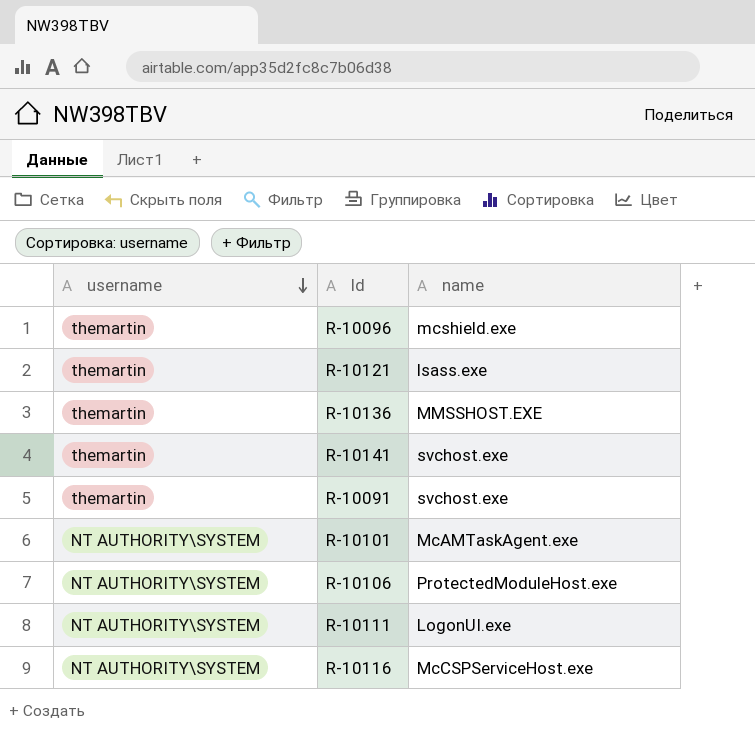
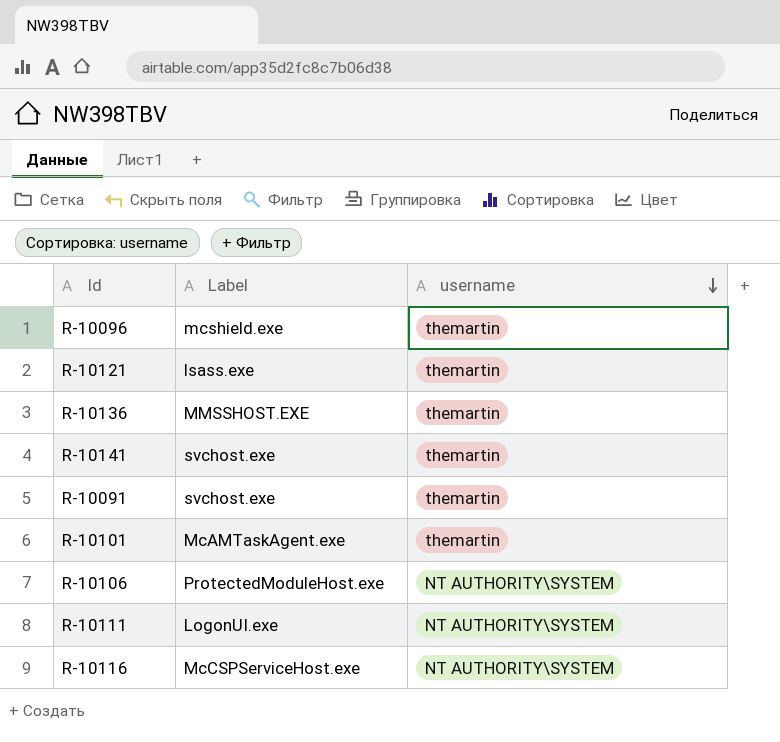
column name: name -> Label
column username | position: 1 -> 3
R-10101 | username: NT AUTHORITY\SYSTEM -> themartin

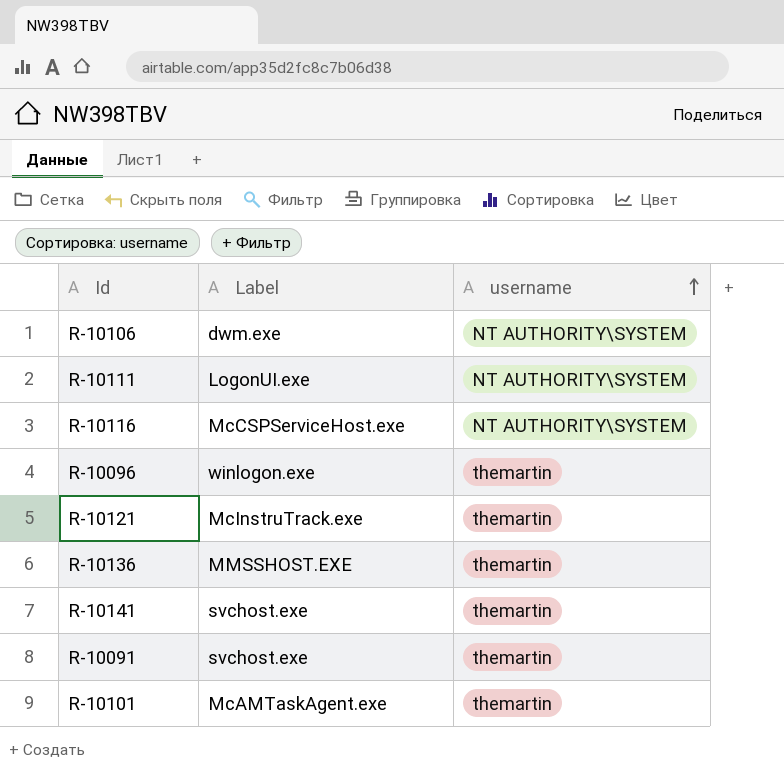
row order: username descending -> username ascending
R-10106 | Label: ProtectedModuleHost.exe -> dwm.exe
R-10096 | Label: mcshield.exe -> winlogon.exe
R-10121 | Label: lsass.exe -> McInstruTrack.exe

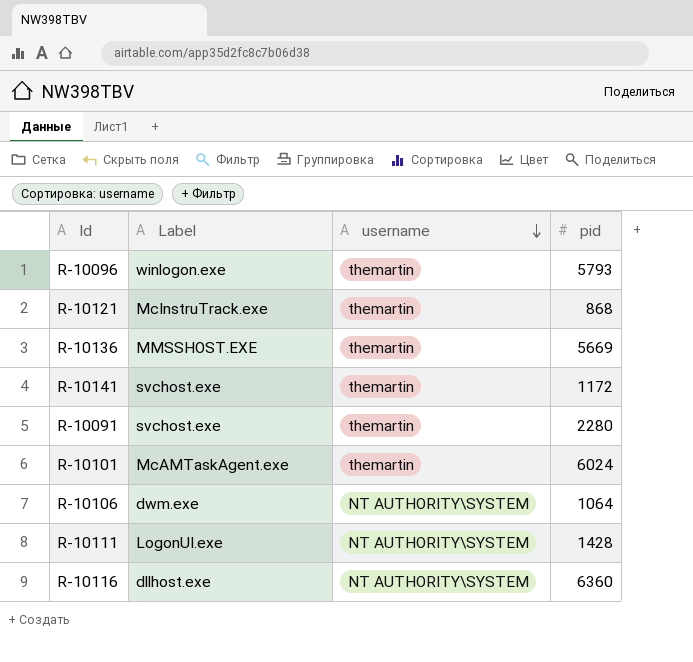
row order: username ascending -> username descending
column pid | position: none -> 4
R-10116 | Label: McCSPServiceHost.exe -> dllhost.exe

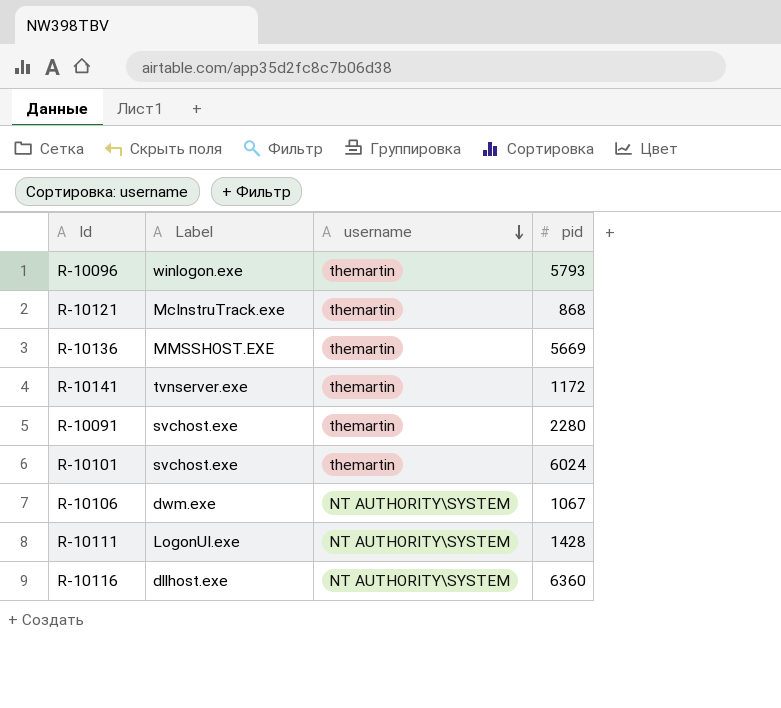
R-10141 | Label: svchost.exe -> tvnserver.exe
R-10101 | Label: McAMTaskAgent.exe -> svchost.exe
R-10106 | pid: 1064 -> 1067

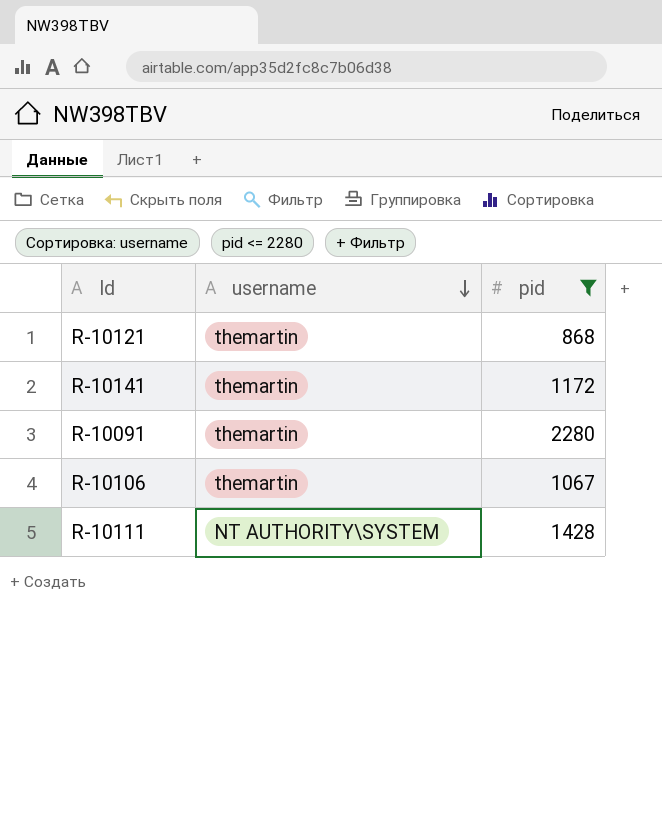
filter: none -> pid <= 2280
column Label | position: 2 -> none
R-10106 | username: NT AUTHORITY\SYSTEM -> themartin

